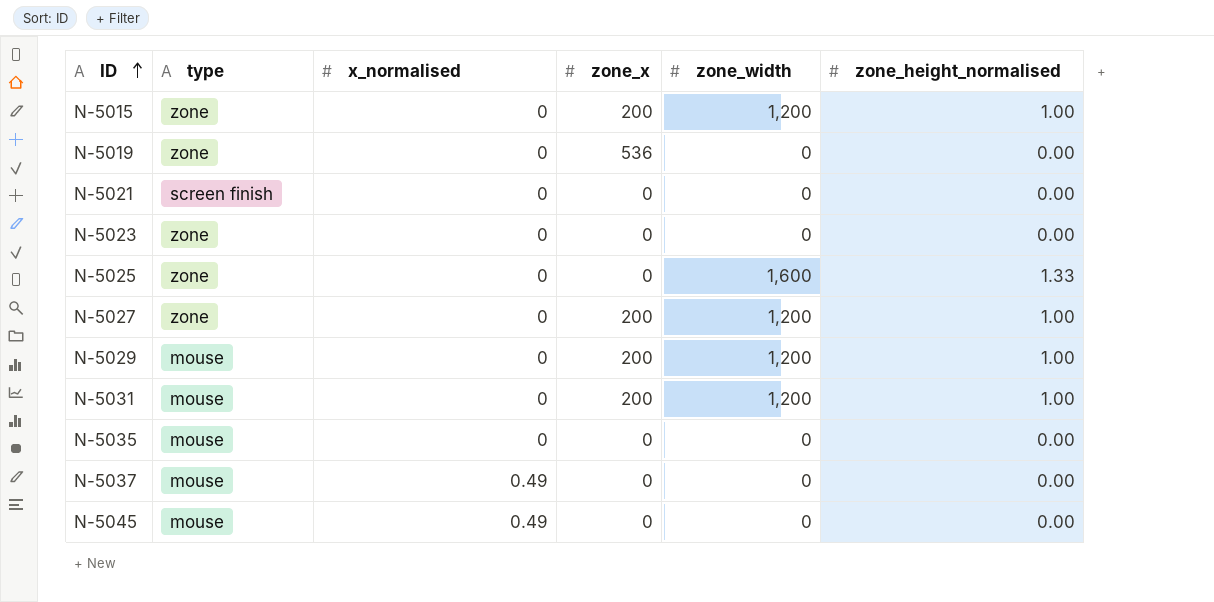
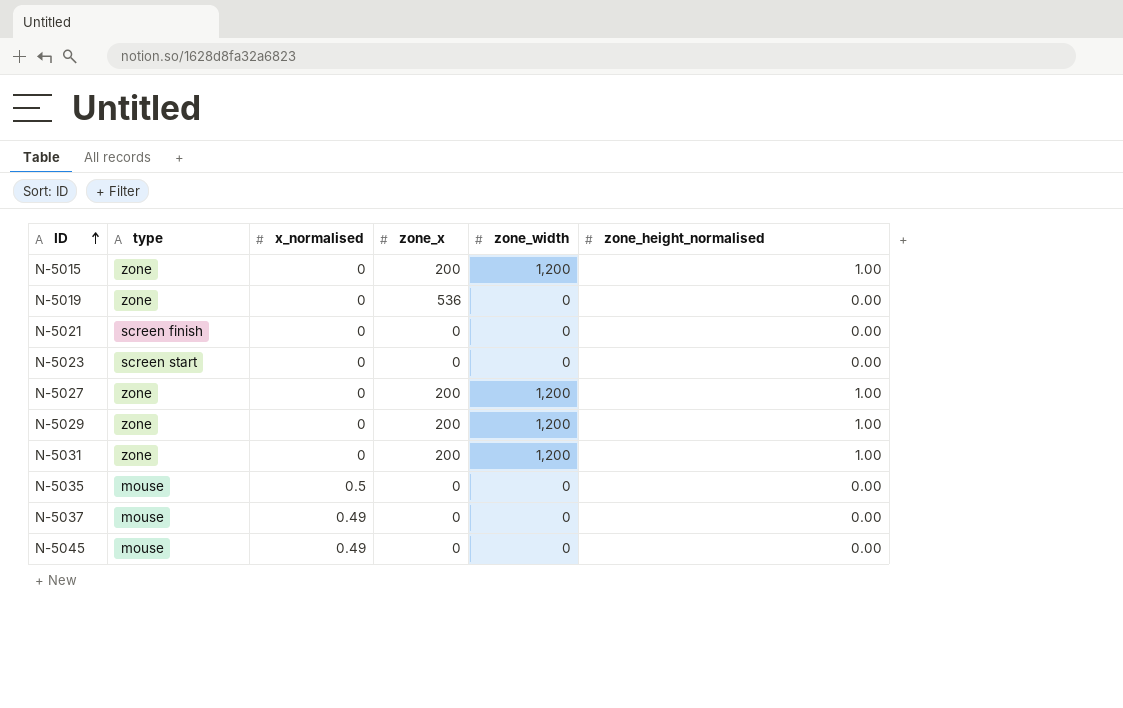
row N-5025: zone | 0 | 0 | 1,600 | 1.33 -> none
N-5023 | type: zone -> screen start
N-5029 | type: mouse -> zone
N-5031 | type: mouse -> zone
N-5035 | x_normalised: 0 -> 0.5

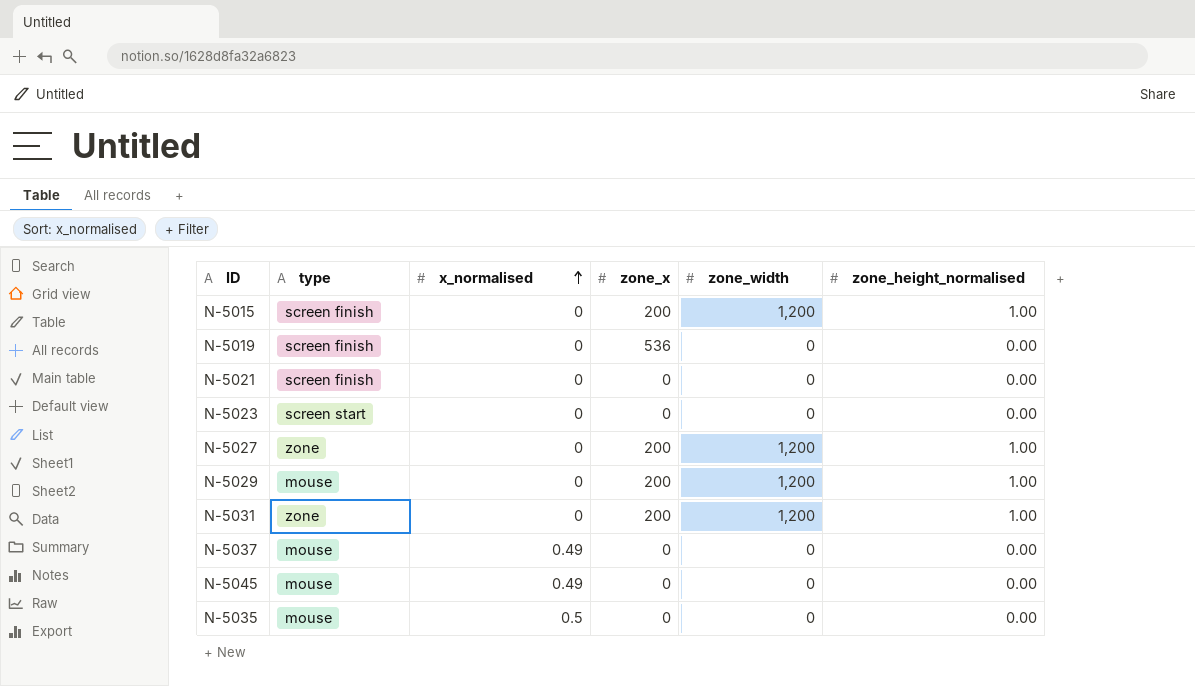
row order: ID ascending -> x_normalised ascending
N-5015 | type: zone -> screen finish
N-5019 | type: zone -> screen finish
N-5029 | type: zone -> mouse

